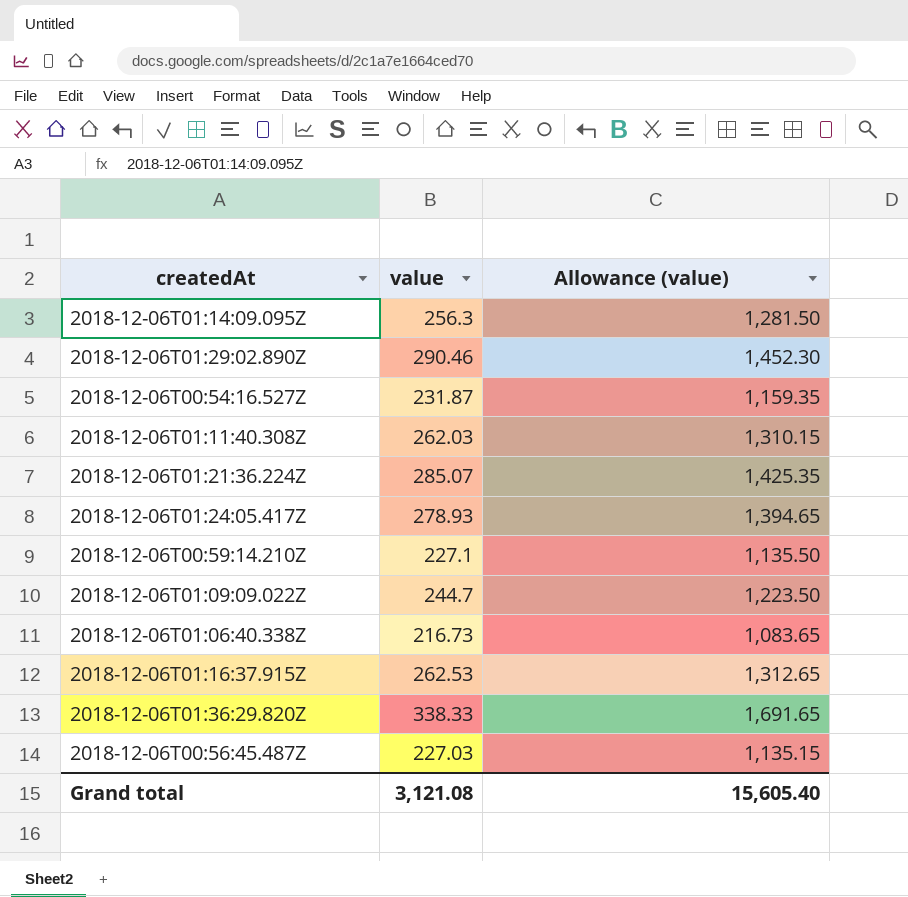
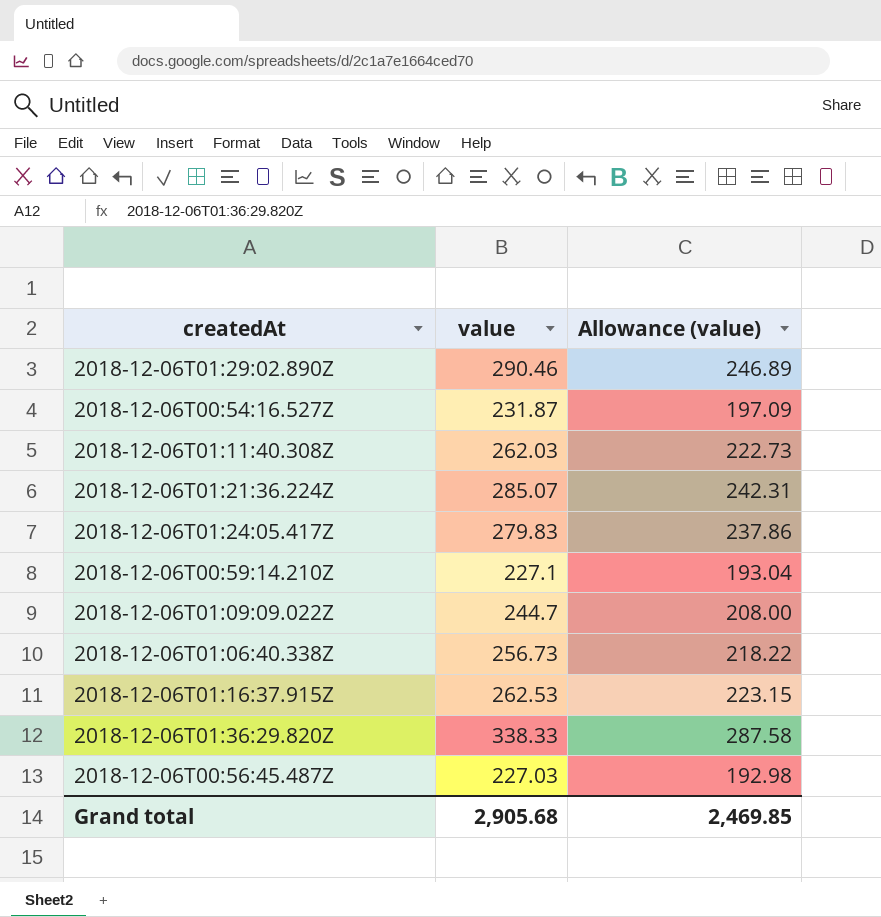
column Allowance (value) | formula: [value] * 5 -> [value] * 0.85
row 2018-12-06T01:14:09.095Z: 256.3 | 1,281.50 -> none
2018-12-06T01:24:05.417Z | value: 278.93 -> 279.83
2018-12-06T01:06:40.338Z | value: 216.73 -> 256.73
Grand total | value: 3,121.08 -> 2,905.68
Grand total | Allowance (value): 15,605.40 -> 2,469.85

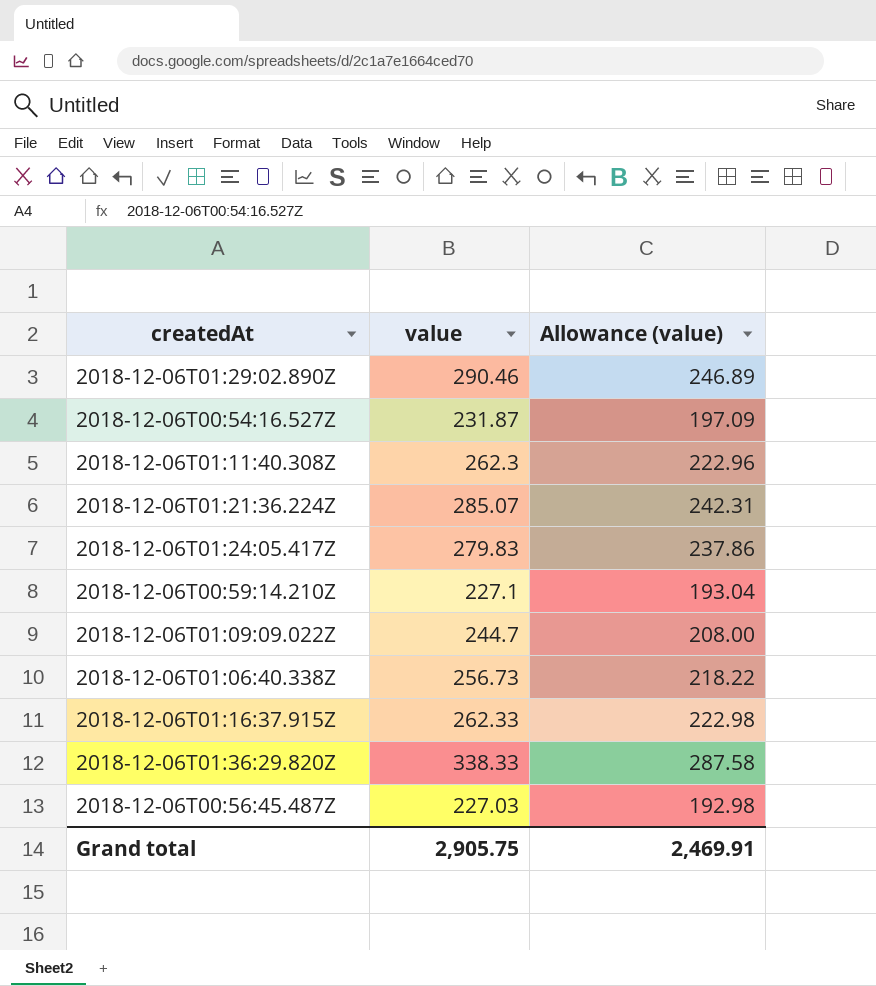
2018-12-06T01:11:40.308Z | value: 262.03 -> 262.3
2018-12-06T01:11:40.308Z | Allowance (value): 222.73 -> 222.96
2018-12-06T01:16:37.915Z | value: 262.53 -> 262.33
2018-12-06T01:16:37.915Z | Allowance (value): 223.15 -> 222.98
Grand total | value: 2,905.68 -> 2,905.75
Grand total | Allowance (value): 2,469.85 -> 2,469.91

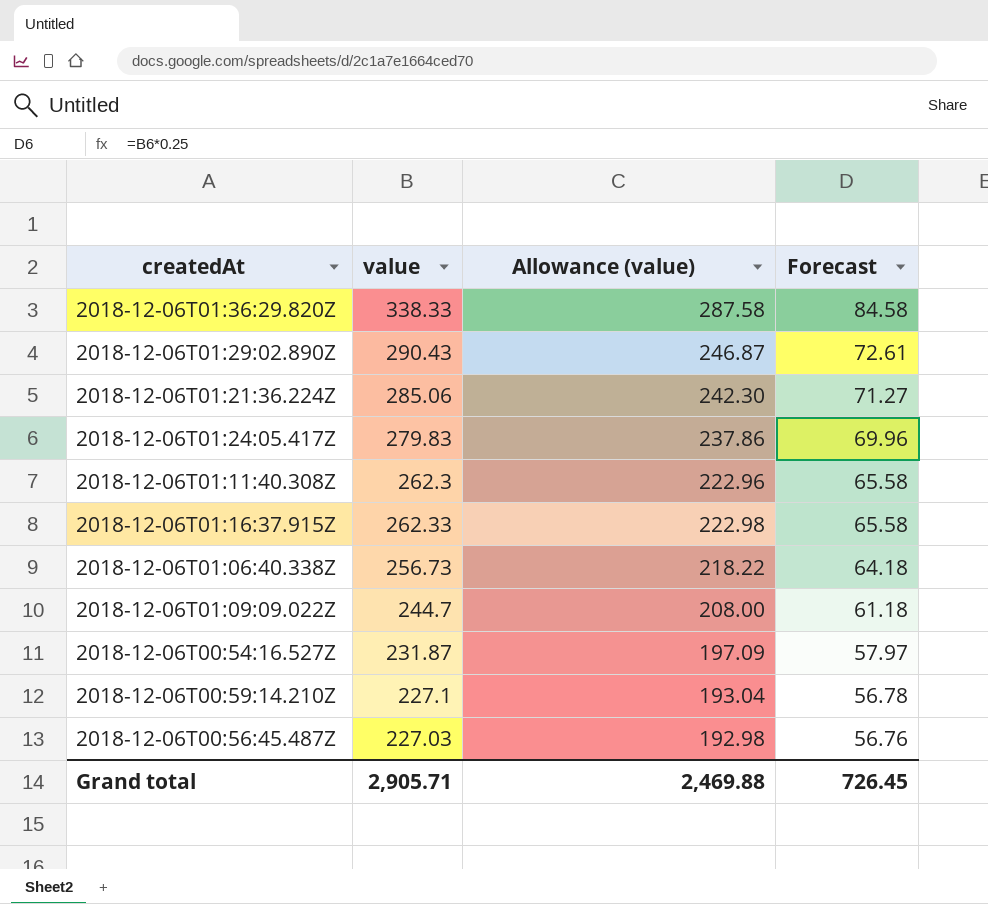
row order: none -> Forecast descending
column Forecast | formula: none -> [value] * 0.25
2018-12-06T01:29:02.890Z | value: 290.46 -> 290.43
2018-12-06T01:29:02.890Z | Allowance (value): 246.89 -> 246.87
2018-12-06T01:21:36.224Z | value: 285.07 -> 285.06
2018-12-06T01:21:36.224Z | Allowance (value): 242.31 -> 242.30
Grand total | value: 2,905.75 -> 2,905.71
Grand total | Allowance (value): 2,469.91 -> 2,469.88

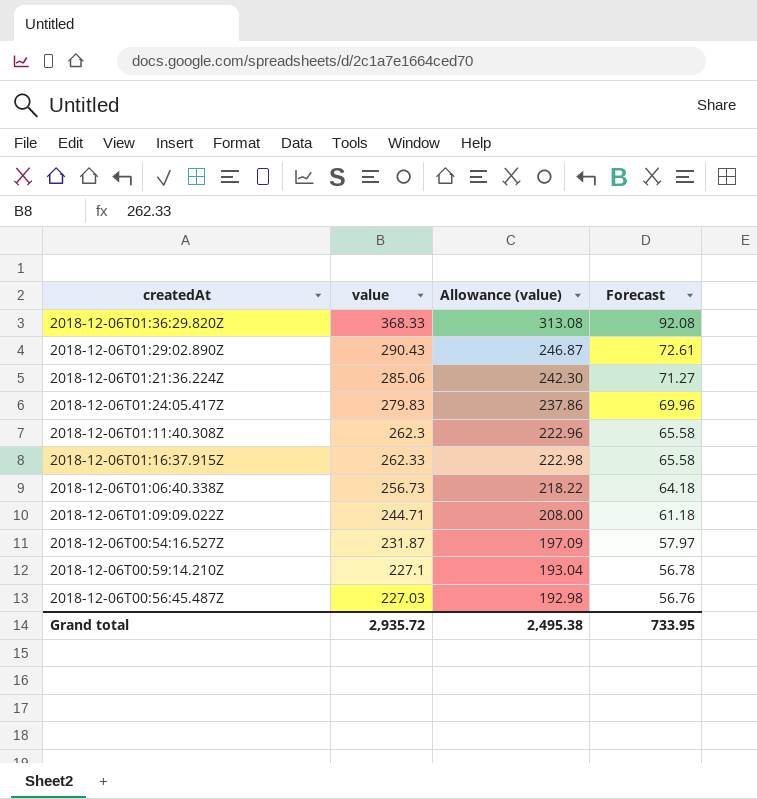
2018-12-06T01:36:29.820Z | value: 338.33 -> 368.33
2018-12-06T01:36:29.820Z | Allowance (value): 287.58 -> 313.08
2018-12-06T01:36:29.820Z | Forecast: 84.58 -> 92.08
2018-12-06T01:09:09.022Z | value: 244.7 -> 244.71
Grand total | value: 2,905.71 -> 2,935.72
Grand total | Allowance (value): 2,469.88 -> 2,495.38
Grand total | Forecast: 726.45 -> 733.95

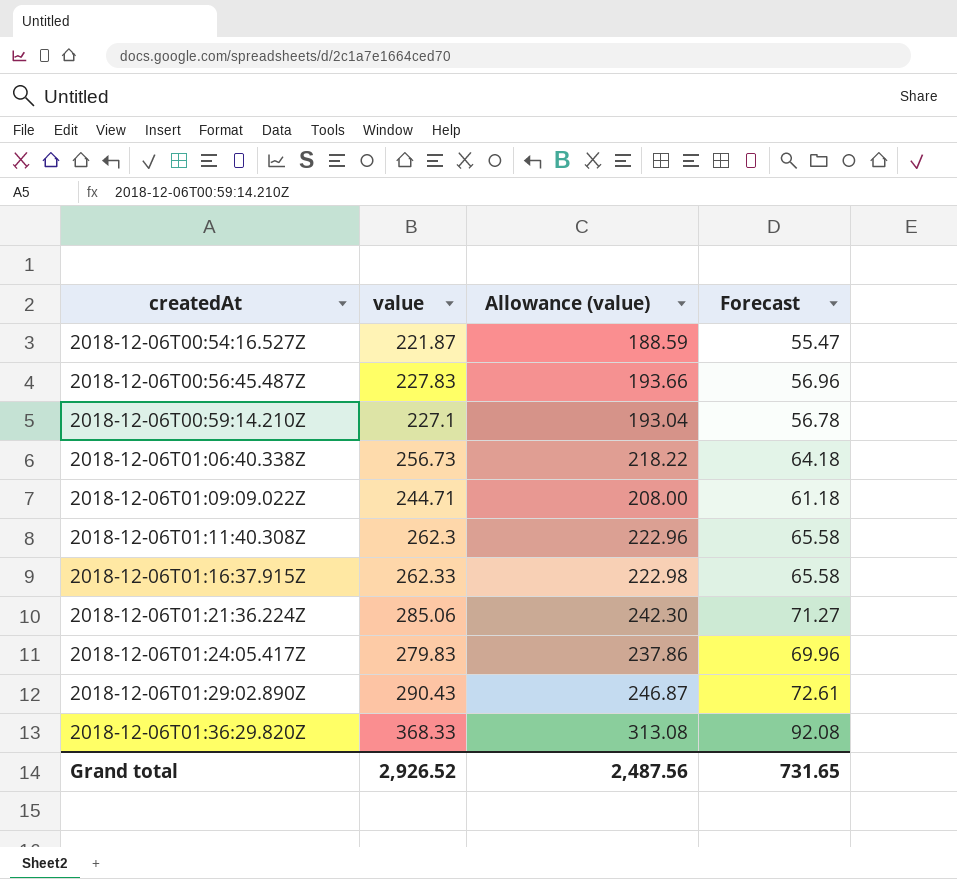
row order: Forecast descending -> createdAt ascending
2018-12-06T00:54:16.527Z | value: 231.87 -> 221.87
2018-12-06T00:54:16.527Z | Allowance (value): 197.09 -> 188.59
2018-12-06T00:54:16.527Z | Forecast: 57.97 -> 55.47
2018-12-06T00:56:45.487Z | value: 227.03 -> 227.83
2018-12-06T00:56:45.487Z | Allowance (value): 192.98 -> 193.66
2018-12-06T00:56:45.487Z | Forecast: 56.76 -> 56.96
Grand total | value: 2,935.72 -> 2,926.52
Grand total | Allowance (value): 2,495.38 -> 2,487.56
Grand total | Forecast: 733.95 -> 731.65

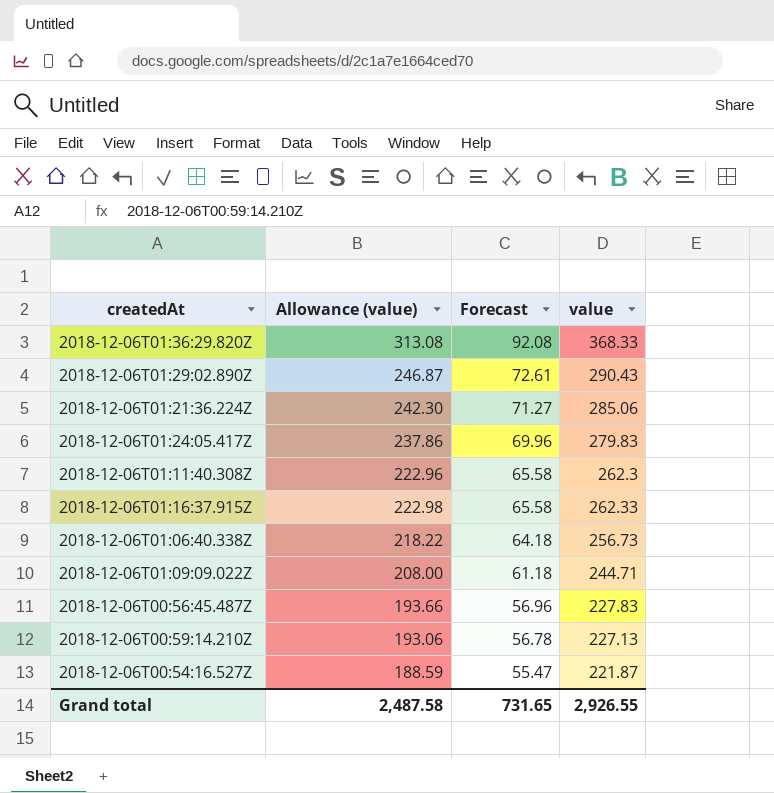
row order: createdAt ascending -> Forecast descending
column value | position: 2 -> 4
2018-12-06T00:59:14.210Z | Allowance (value): 193.04 -> 193.06
2018-12-06T00:59:14.210Z | value: 227.1 -> 227.13
Grand total | Allowance (value): 2,487.56 -> 2,487.58
Grand total | value: 2,926.52 -> 2,926.55

